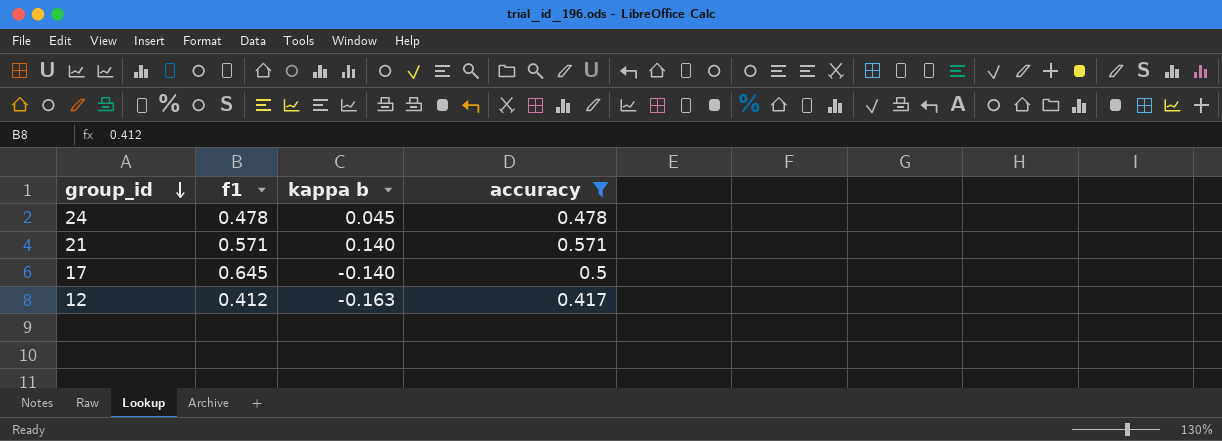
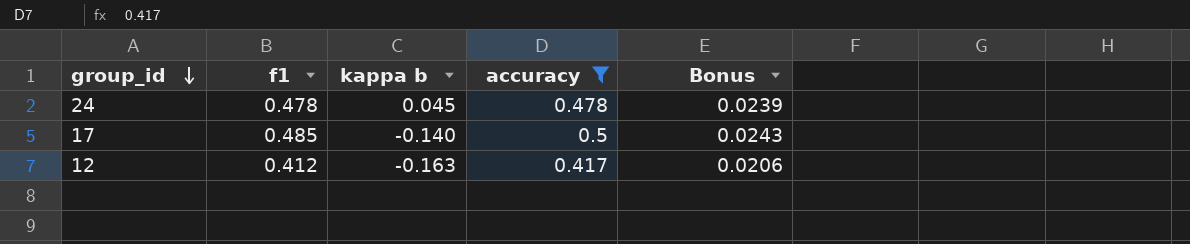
column Bonus | formula: none -> [f1] * 0.05
row 21: 0.571 | 0.140 | 0.571 -> none
17 | f1: 0.645 -> 0.485

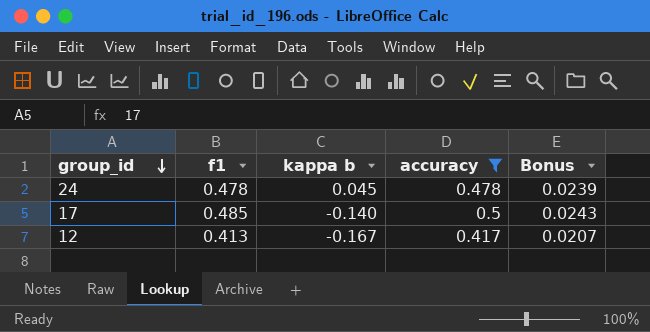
12 | f1: 0.412 -> 0.413
12 | kappa b: -0.163 -> -0.167
12 | Bonus: 0.0206 -> 0.0207

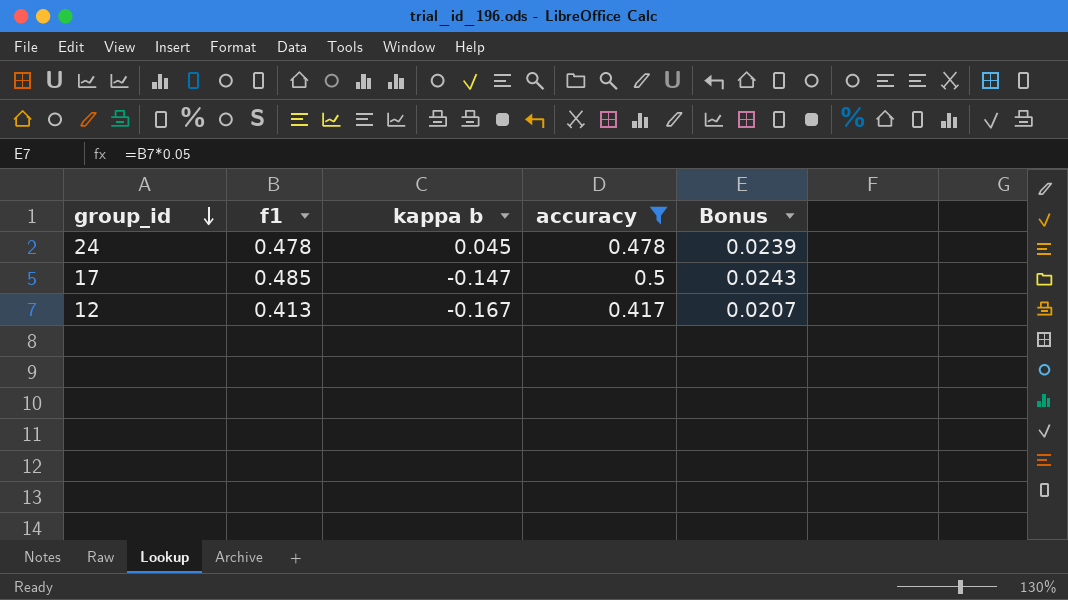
17 | kappa b: -0.140 -> -0.147

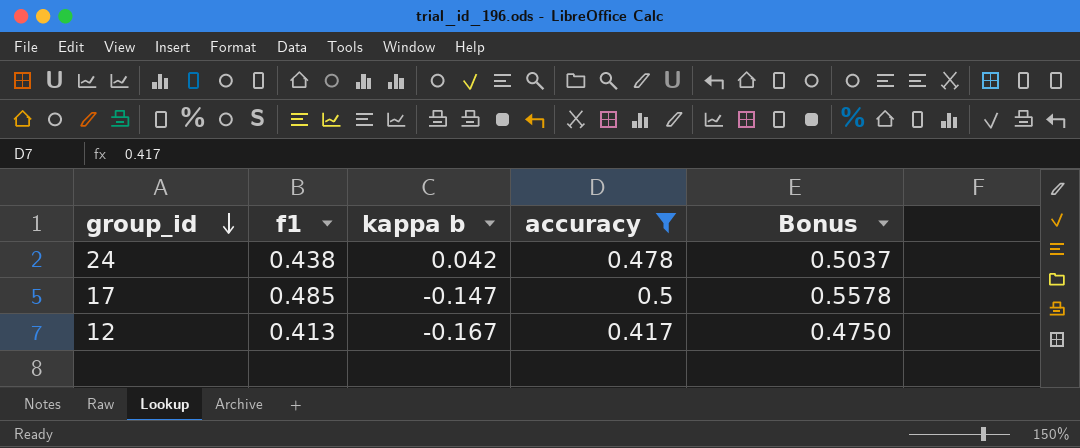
column Bonus | formula: [f1] * 0.05 -> [f1] * 1.15
24 | f1: 0.478 -> 0.438
24 | kappa b: 0.045 -> 0.042

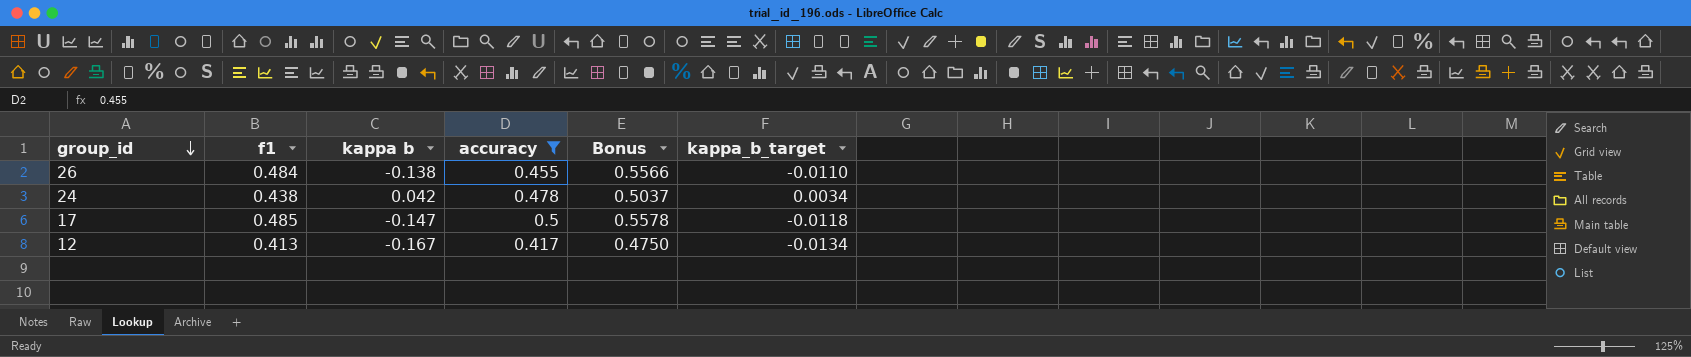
column kappa_b_target | formula: none -> [kappa b] * 0.08
row 26: none -> 0.484 | -0.138 | 0.455 | 0.5566 | -0.0110

